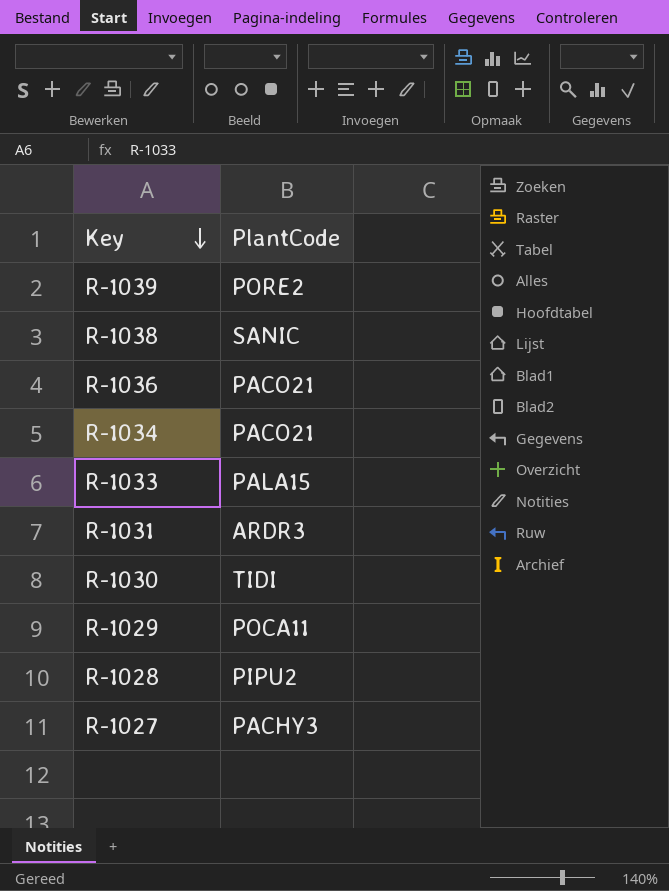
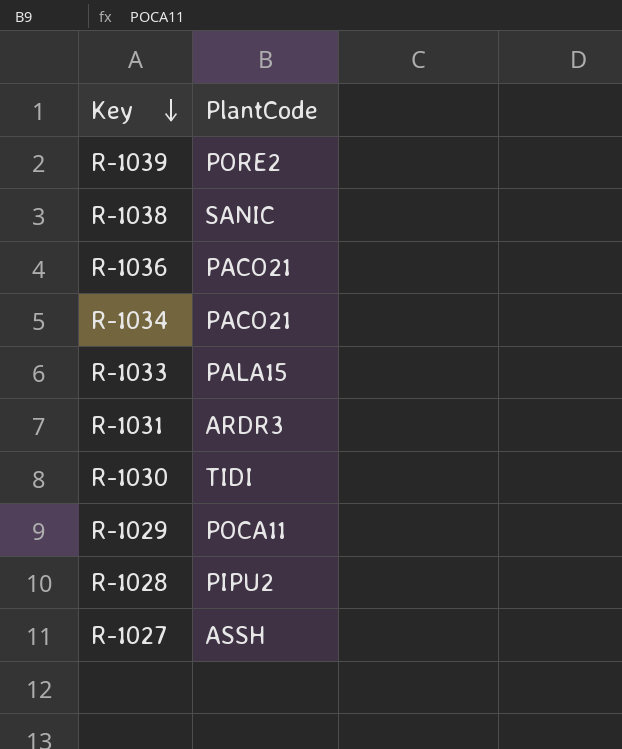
R-1027 | PlantCode: PACHY3 -> ASSH

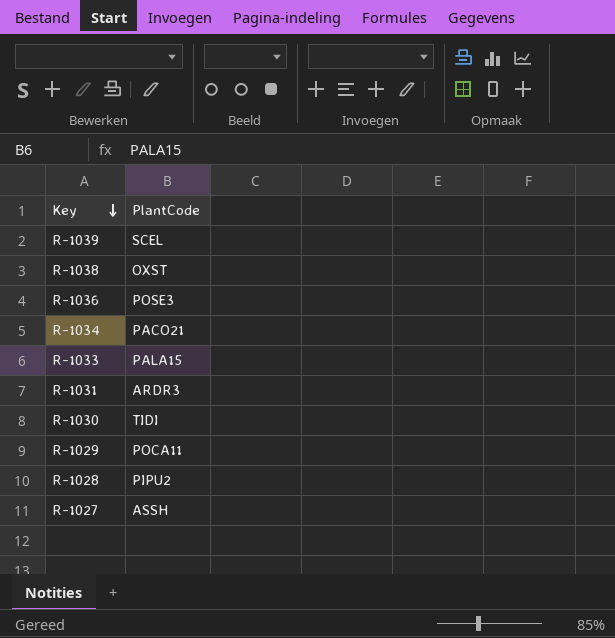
R-1039 | PlantCode: PORE2 -> SCEL
R-1038 | PlantCode: SANIC -> OXST
R-1036 | PlantCode: PACO21 -> POSE3

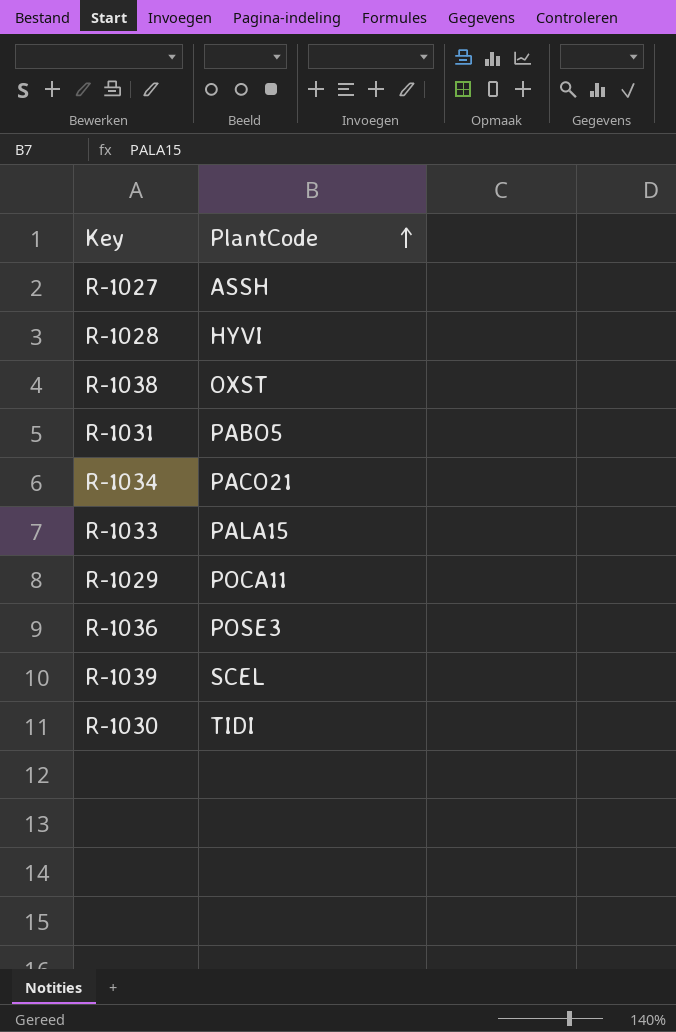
row order: Key descending -> PlantCode ascending
R-1028 | PlantCode: PIPU2 -> HYVI
R-1031 | PlantCode: ARDR3 -> PABO5

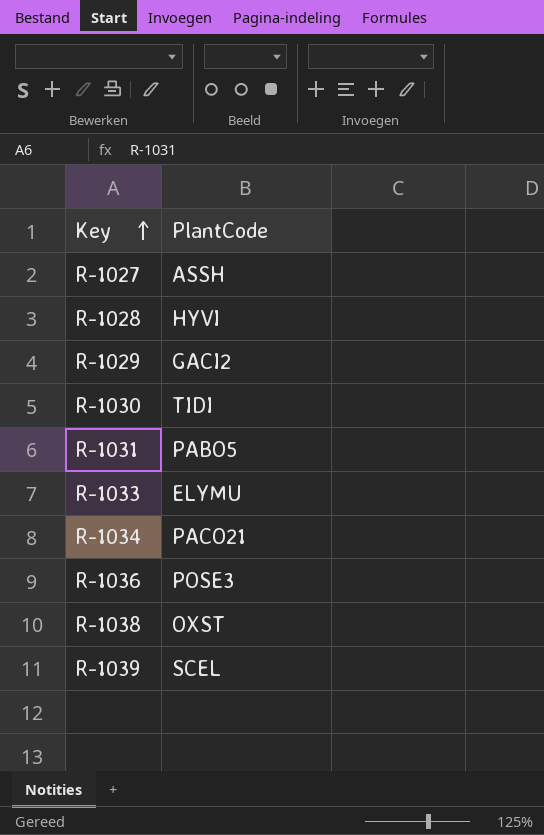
row order: PlantCode ascending -> Key ascending
R-1029 | PlantCode: POCA11 -> GACI2
R-1033 | PlantCode: PALA15 -> ELYMU

